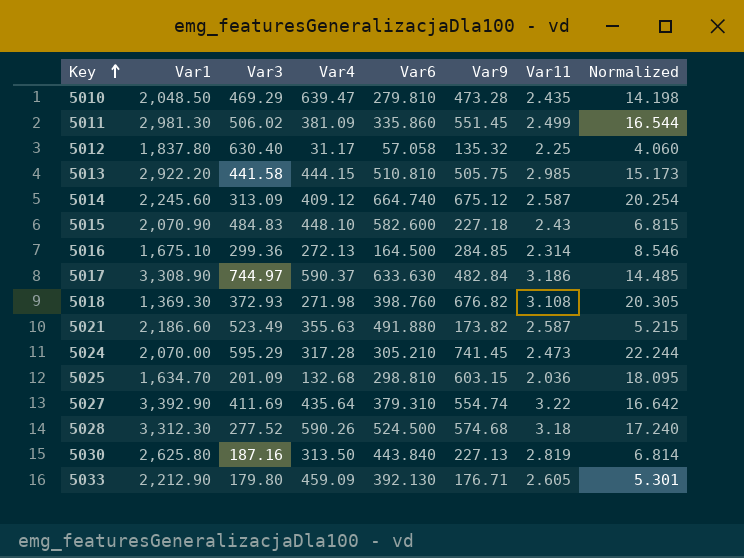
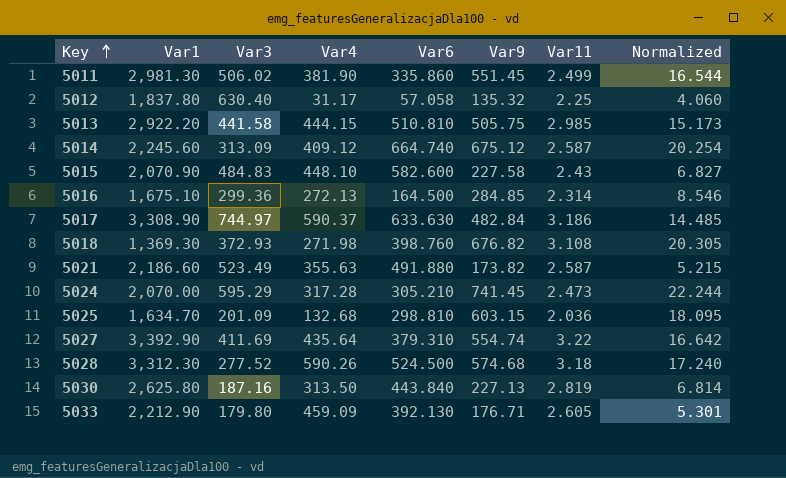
row 5010: 2,048.50 | 469.29 | 639.47 | 279.810 | 473.28 | 2.435 | 14.198 -> none
5011 | Var4: 381.09 -> 381.90
5015 | Var9: 227.18 -> 227.58
5015 | Normalized: 6.815 -> 6.827

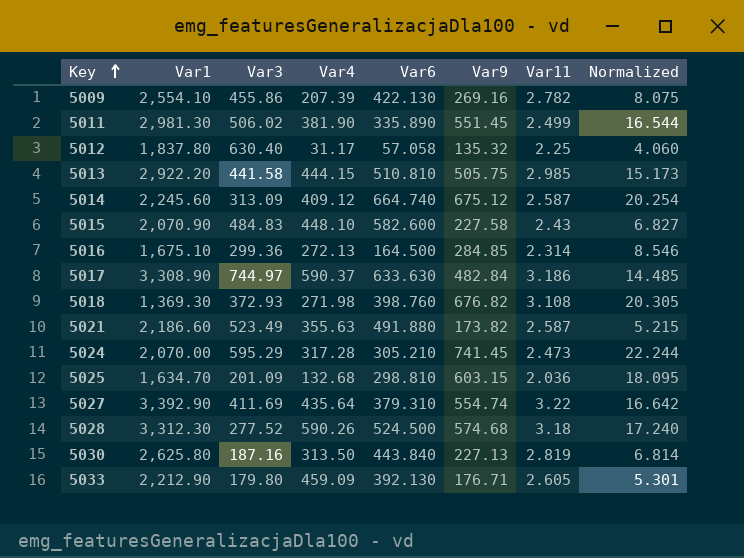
row 5009: none -> 2,554.10 | 455.86 | 207.39 | 422.130 | 269.16 | 2.782 | 8.075
5011 | Var6: 335.860 -> 335.890

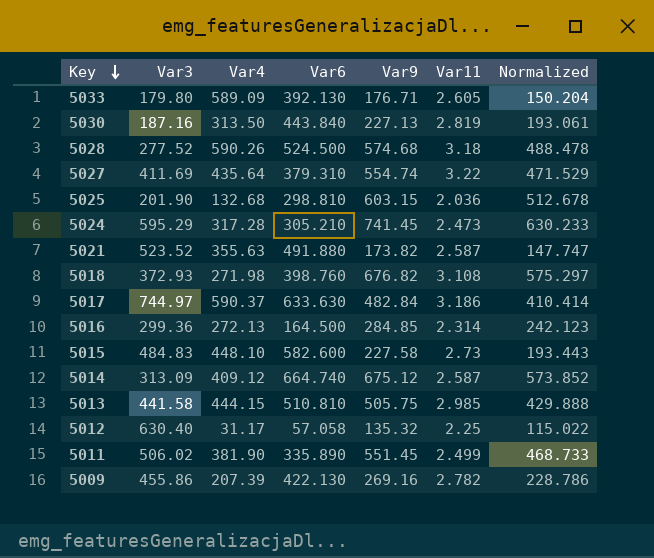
row order: Key ascending -> Key descending
column Var1 | position: 2 -> none
column Normalized | formula: [Var9] * 0.03 -> [Var9] * 0.85
5033 | Var4: 459.09 -> 589.09
5025 | Var3: 201.09 -> 201.90
5021 | Var3: 523.49 -> 523.52
5015 | Var11: 2.43 -> 2.73

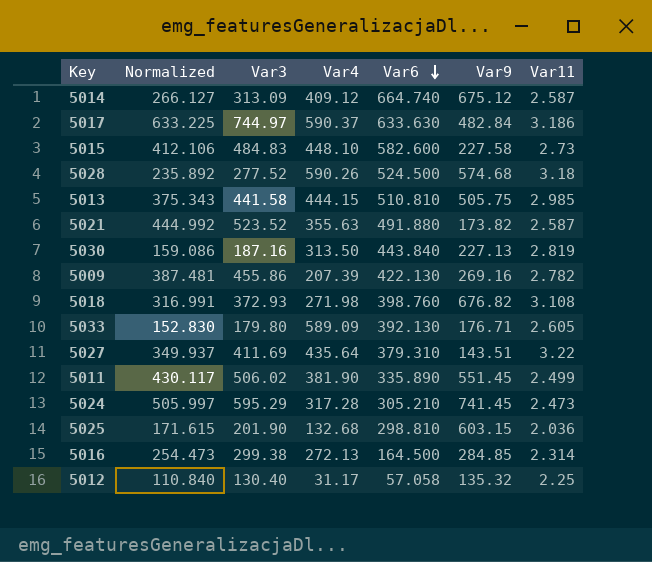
row order: Key descending -> Var6 descending
column Normalized | formula: [Var9] * 0.85 -> [Var3] * 0.85
column Normalized | position: 7 -> 2
5027 | Var9: 554.74 -> 143.51
5016 | Var3: 299.36 -> 299.38
5012 | Var3: 630.40 -> 130.40

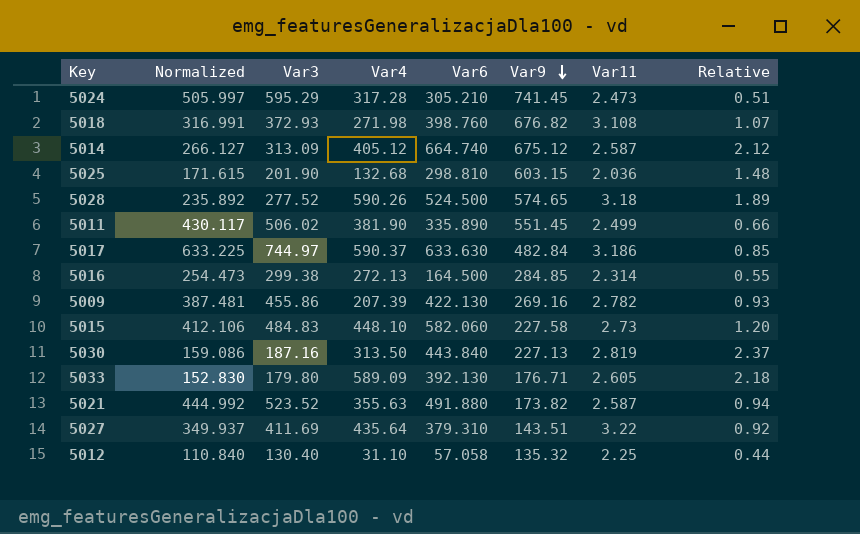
row order: Var6 descending -> Var9 descending
column Relative | formula: none -> [Var6] / [Var3]
row 5013: 375.343 | 441.58 | 444.15 | 510.810 | 505.75 | 2.985 -> none
5014 | Var4: 409.12 -> 405.12
5028 | Var9: 574.68 -> 574.65
5015 | Var6: 582.600 -> 582.060
5012 | Var4: 31.17 -> 31.10

